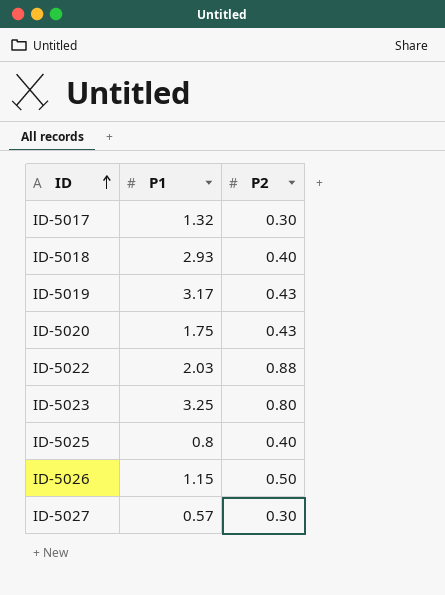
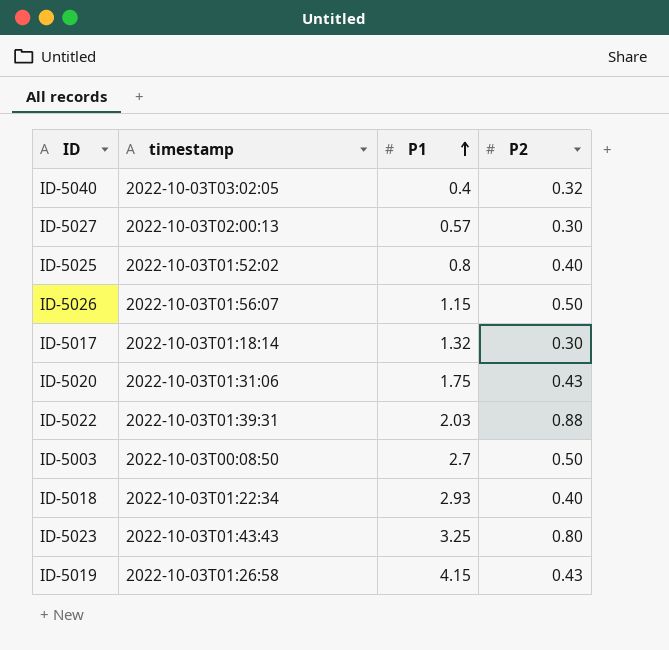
row order: ID ascending -> P1 ascending
column timestamp | position: none -> 2
row ID-5040: none -> 2022-10-03T03:02:05 | 0.4 | 0.32
row ID-5003: none -> 2022-10-03T00:08:50 | 2.7 | 0.50
ID-5019 | P1: 3.17 -> 4.15

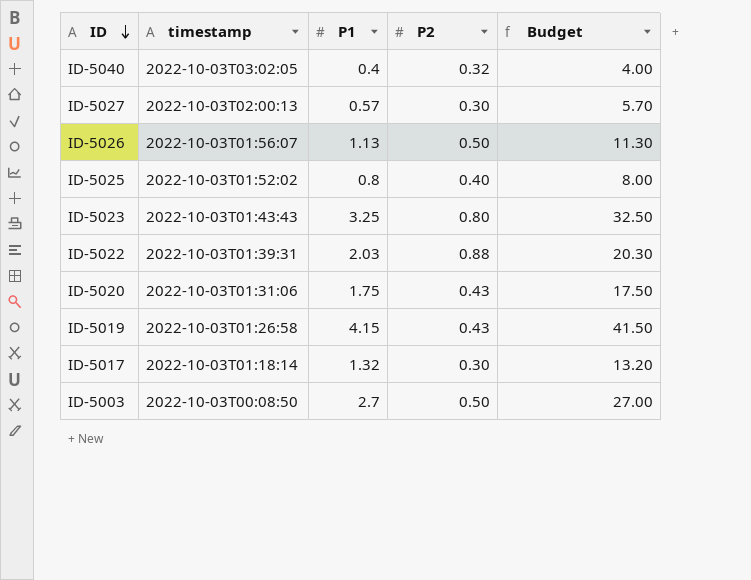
row order: P1 ascending -> ID descending
column Budget | formula: none -> [P1] * 10
row ID-5018: 2022-10-03T01:22:34 | 2.93 | 0.40 -> none
ID-5026 | P1: 1.15 -> 1.13

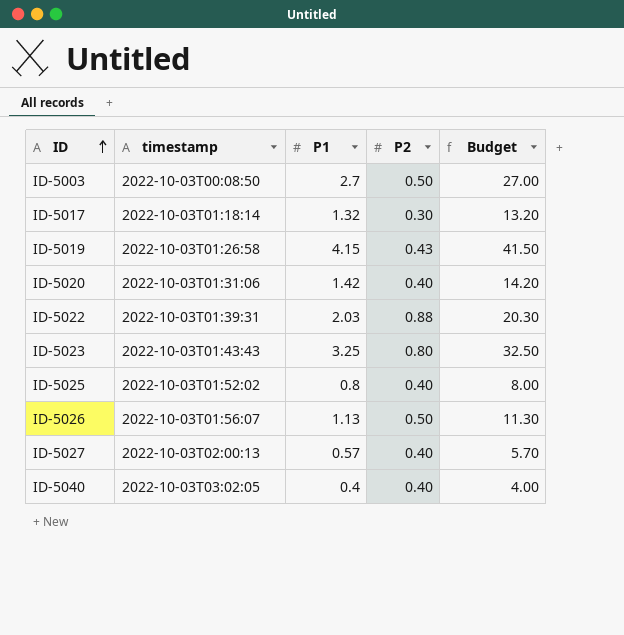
row order: ID descending -> ID ascending
ID-5020 | P1: 1.75 -> 1.42
ID-5020 | P2: 0.43 -> 0.40
ID-5020 | Budget: 17.50 -> 14.20
ID-5027 | P2: 0.30 -> 0.40
ID-5040 | P2: 0.32 -> 0.40

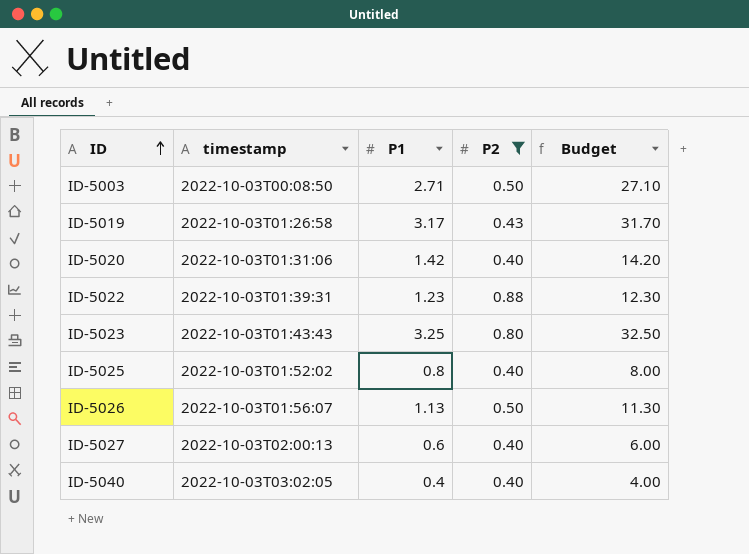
filter: none -> P2 != 0.30
ID-5003 | P1: 2.7 -> 2.71
ID-5003 | Budget: 27.00 -> 27.10
ID-5019 | P1: 4.15 -> 3.17
ID-5019 | Budget: 41.50 -> 31.70
ID-5022 | P1: 2.03 -> 1.23
ID-5022 | Budget: 20.30 -> 12.30
ID-5027 | P1: 0.57 -> 0.6
ID-5027 | Budget: 5.70 -> 6.00

